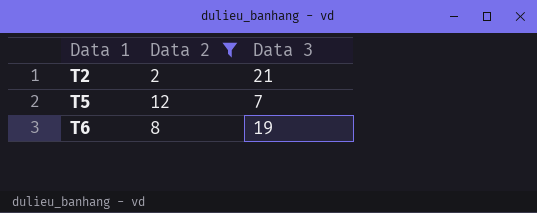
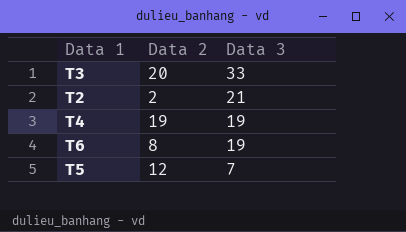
filter: Data 2 <= 12 -> none
row order: Data 1 ascending -> Data 3 descending

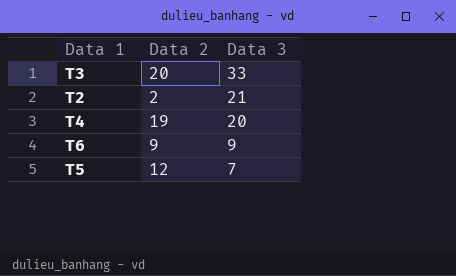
T4 | Data 3: 19 -> 20
T6 | Data 2: 8 -> 9
T6 | Data 3: 19 -> 9

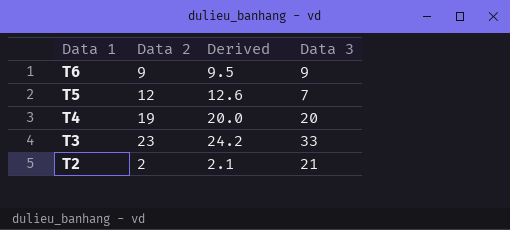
row order: Data 3 descending -> Data 1 descending
column Derived | formula: none -> [Data 2] * 1.05
T3 | Data 2: 20 -> 23

